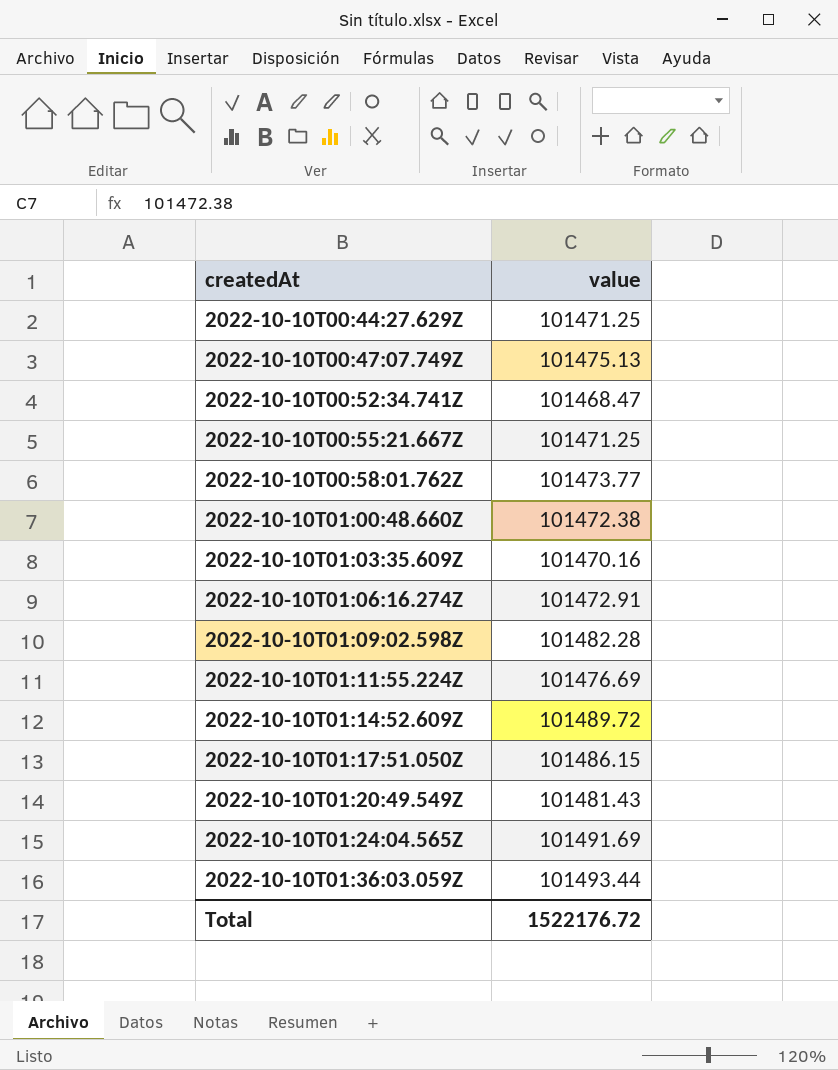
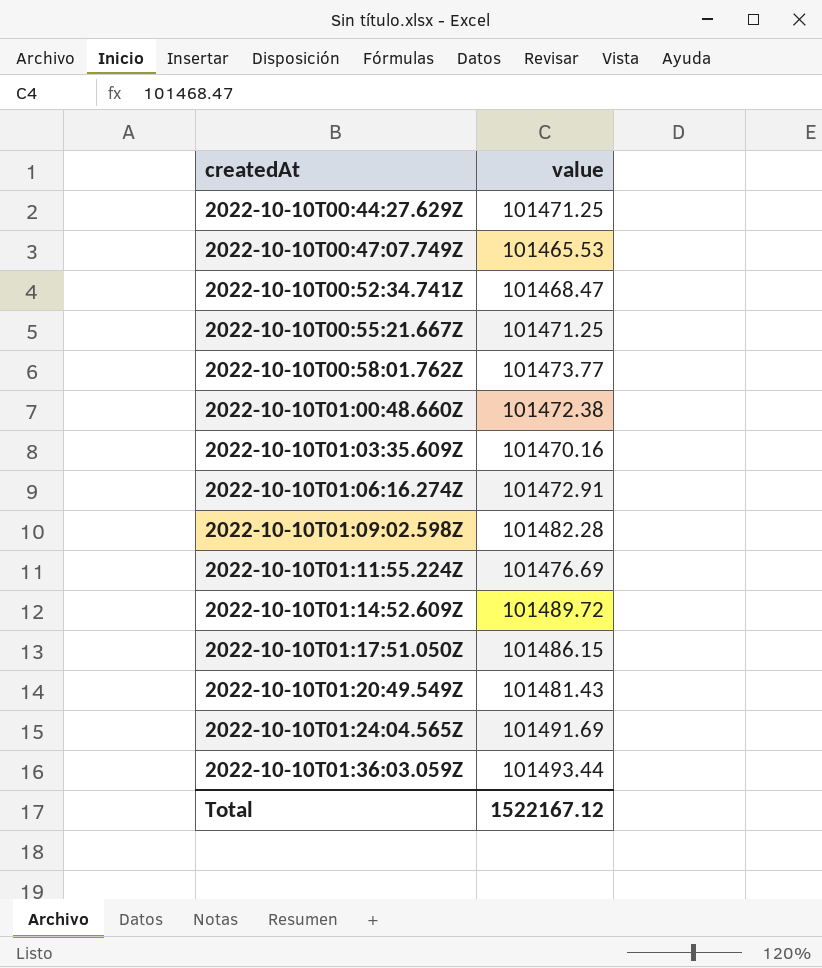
2022-10-10T00:47:07.749Z | value: 101475.13 -> 101465.53
Total | value: 1522176.72 -> 1522167.12

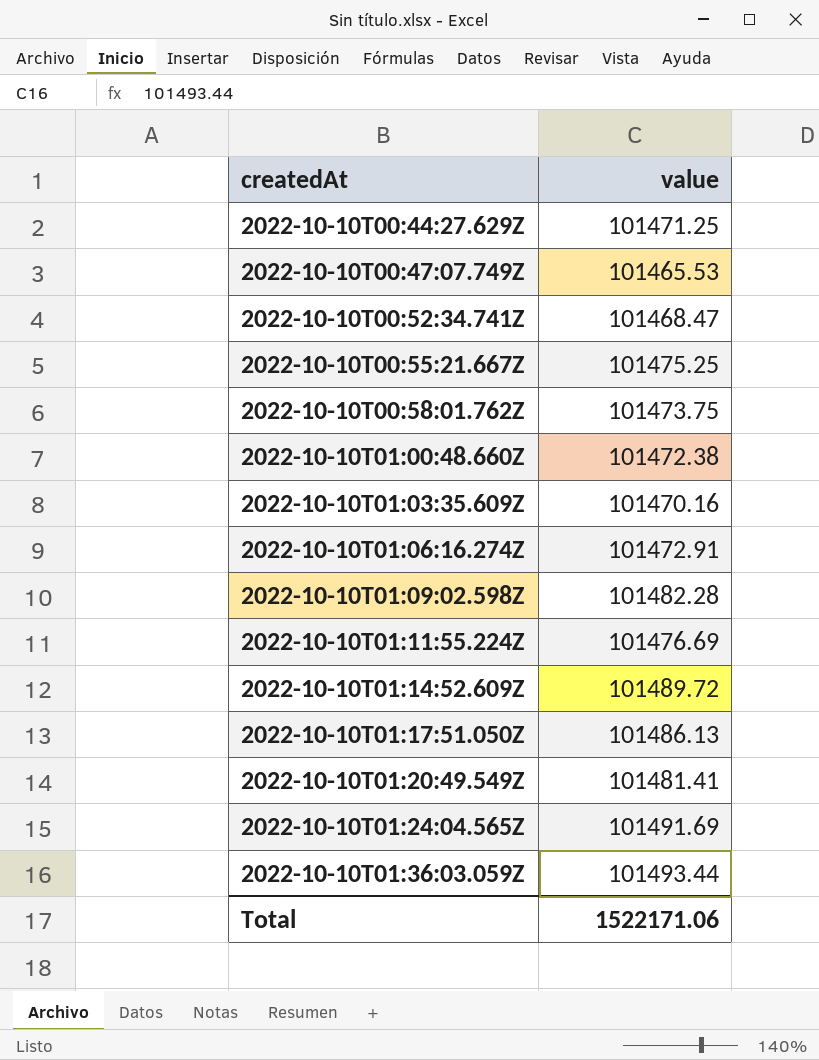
2022-10-10T00:55:21.667Z | value: 101471.25 -> 101475.25
2022-10-10T00:58:01.762Z | value: 101473.77 -> 101473.75
2022-10-10T01:17:51.050Z | value: 101486.15 -> 101486.13
2022-10-10T01:20:49.549Z | value: 101481.43 -> 101481.41
Total | value: 1522167.12 -> 1522171.06

